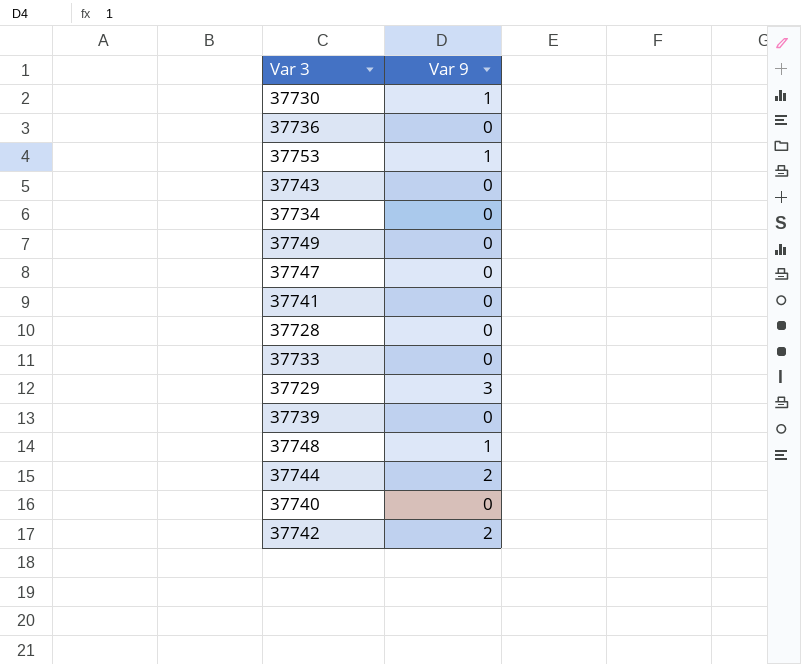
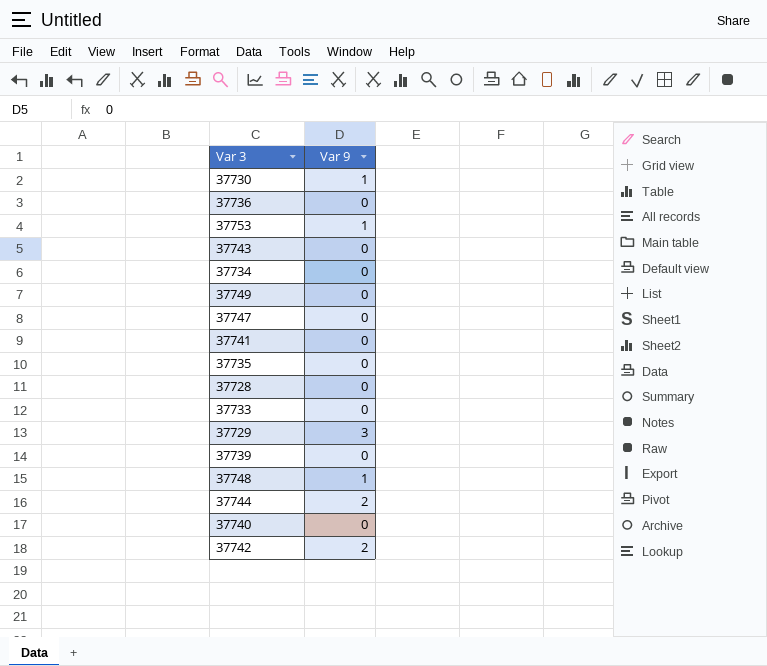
row 37735: none -> 0

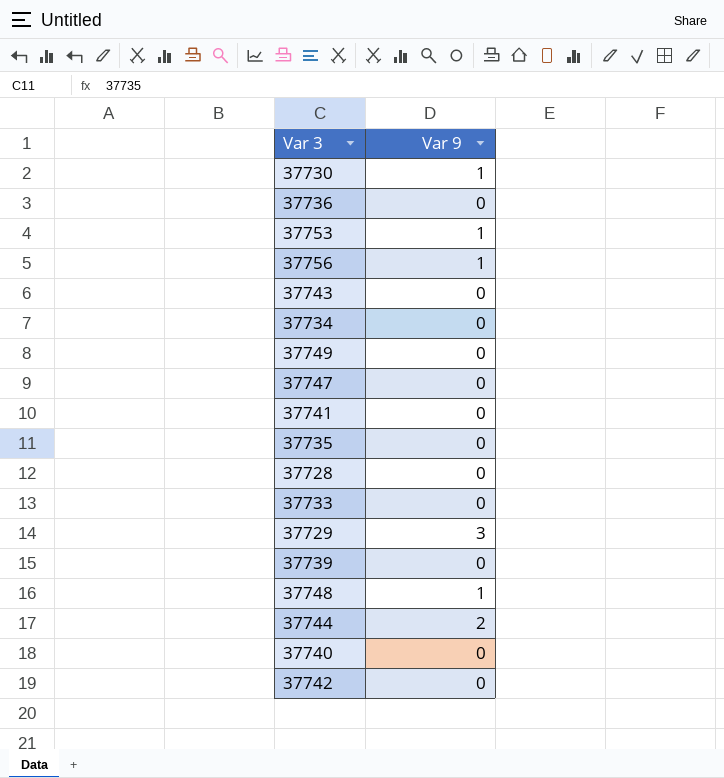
row 37756: none -> 1
37742 | Var 9: 2 -> 0

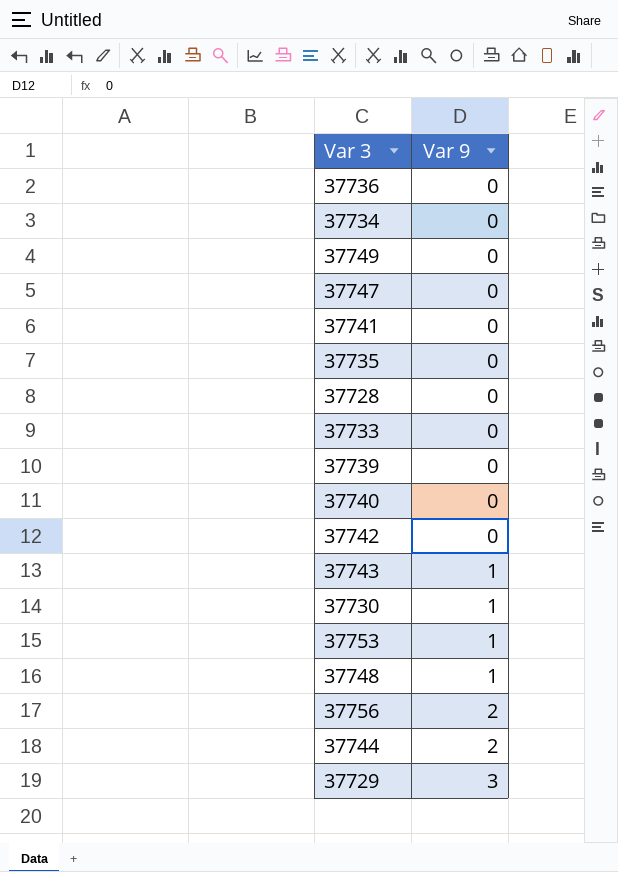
row order: none -> Var 9 ascending
37743 | Var 9: 0 -> 1
37756 | Var 9: 1 -> 2

